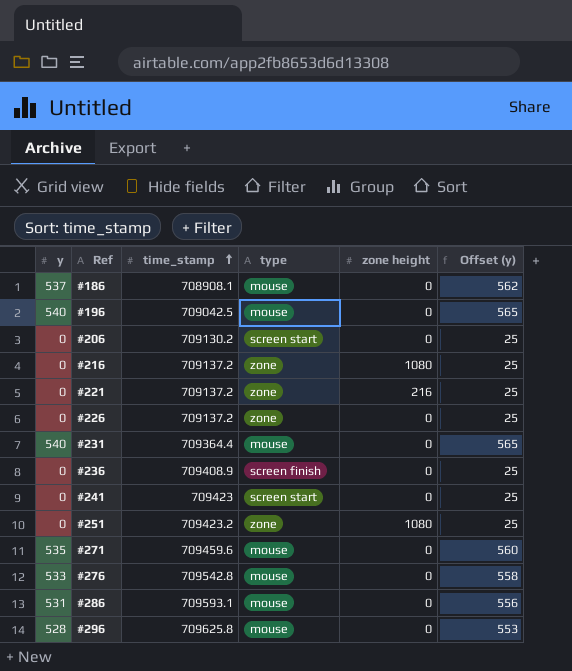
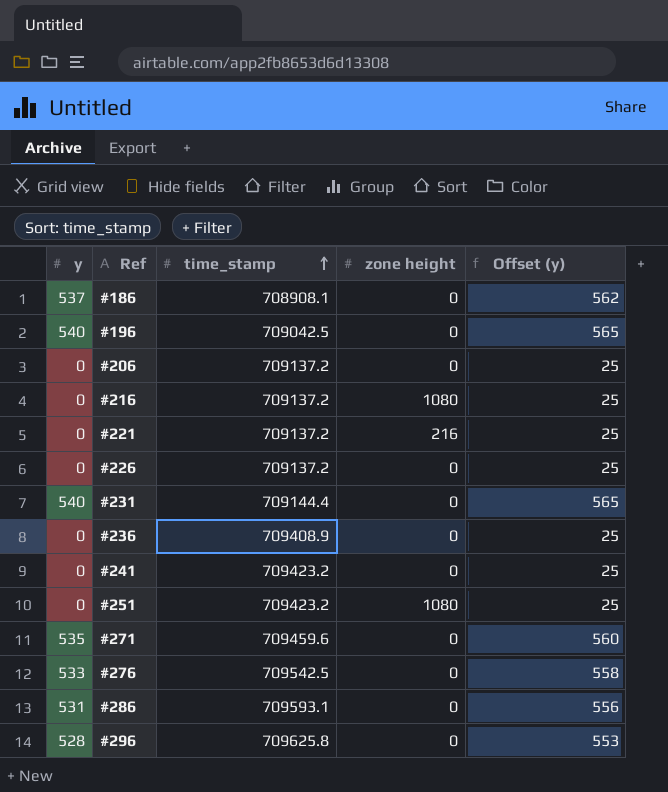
column type | position: 4 -> none
#206 | time_stamp: 709130.2 -> 709137.2
#231 | time_stamp: 709364.4 -> 709144.4
#241 | time_stamp: 709423 -> 709423.2
#276 | time_stamp: 709542.8 -> 709542.5

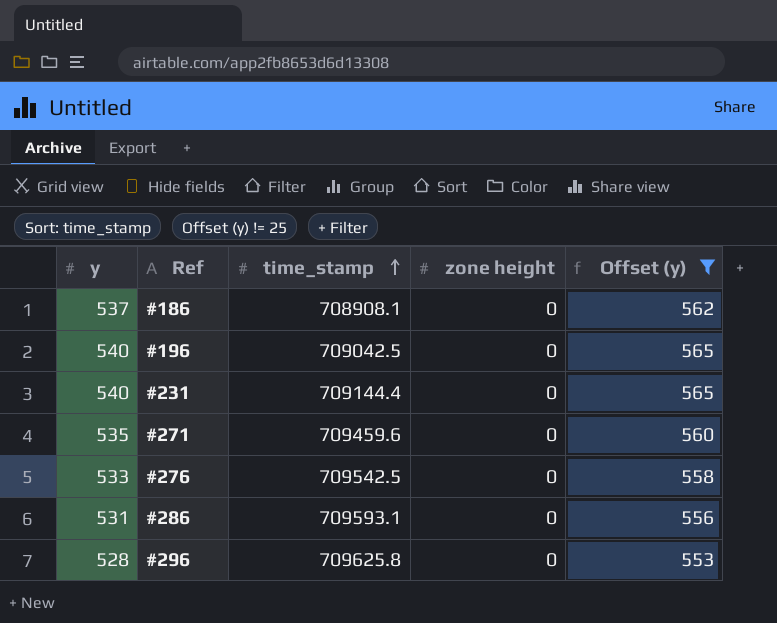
filter: none -> Offset (y) != 25

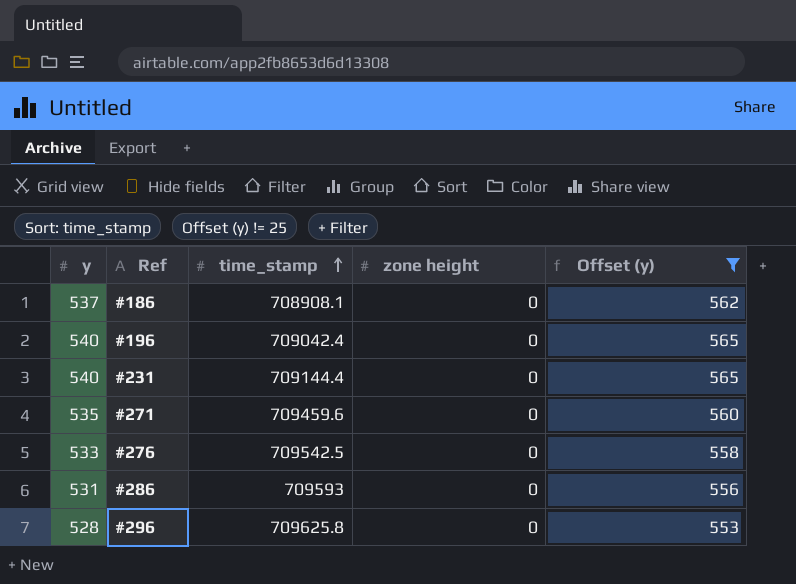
#196 | time_stamp: 709042.5 -> 709042.4
#286 | time_stamp: 709593.1 -> 709593

